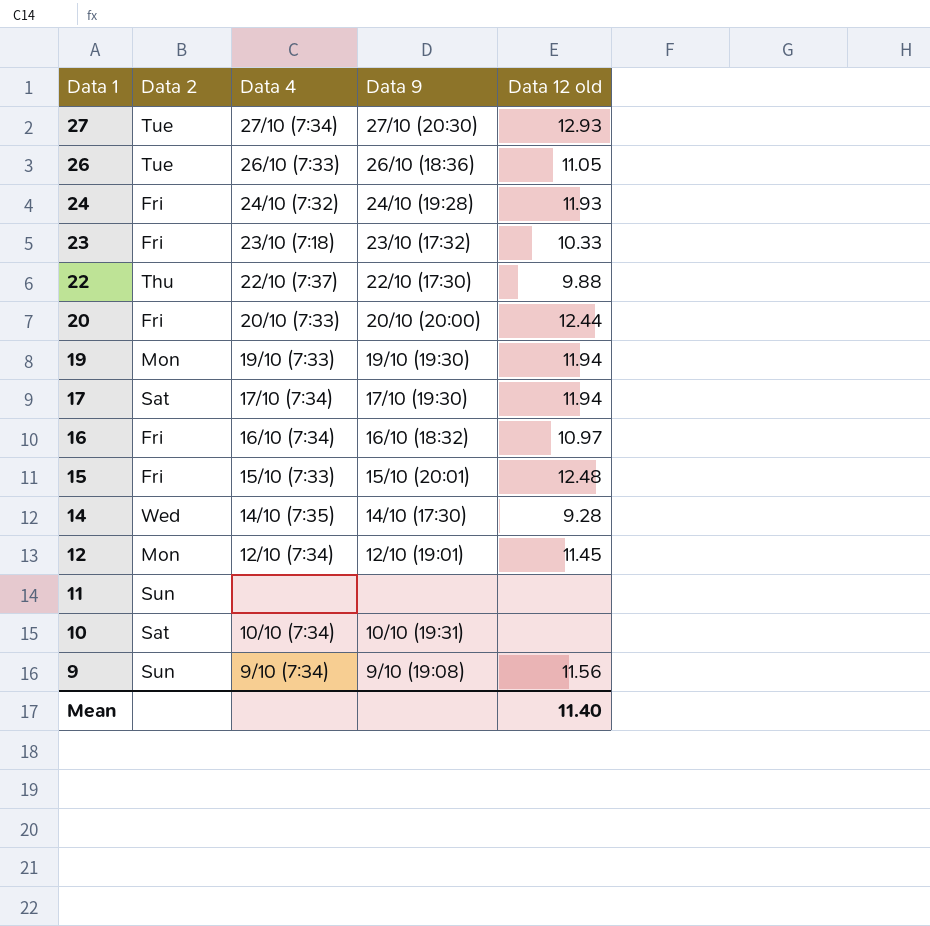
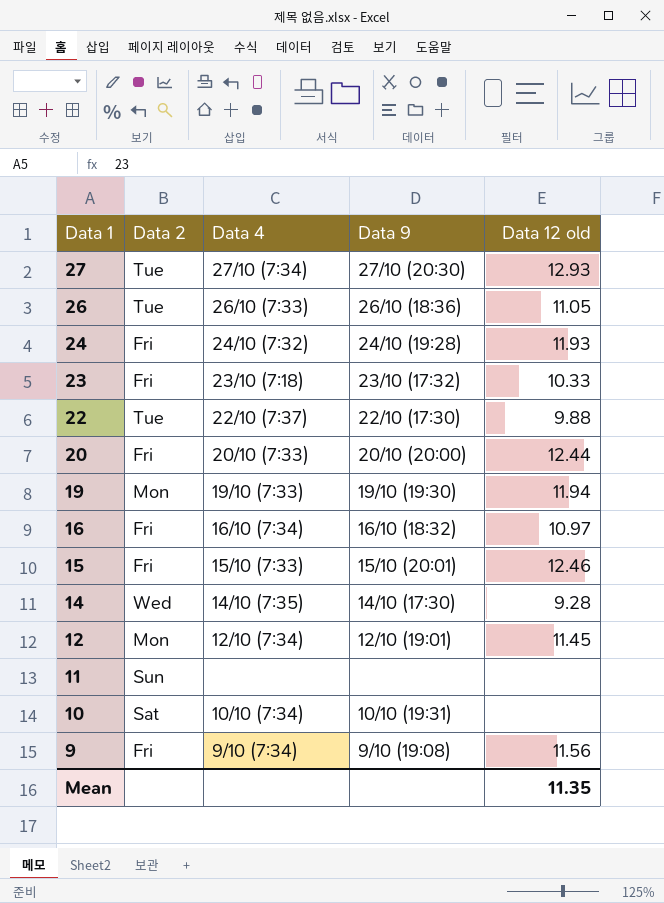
row 17: Sat | 17/10 (7:34) | 17/10 (19:30) | 11.94 -> none
22 | Data 2: Thu -> Tue
15 | Data 12 old: 12.48 -> 12.46
9 | Data 2: Sun -> Fri
Mean | Data 12 old: 11.40 -> 11.35

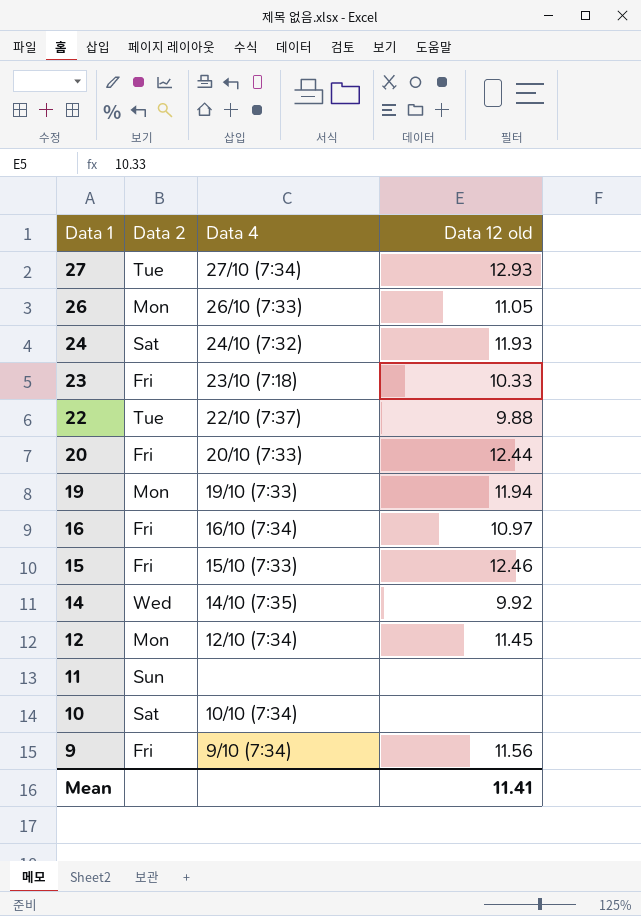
column Data 9 | position: 4 -> none
26 | Data 2: Tue -> Mon
24 | Data 2: Fri -> Sat
14 | Data 12 old: 9.28 -> 9.92
Mean | Data 12 old: 11.35 -> 11.41

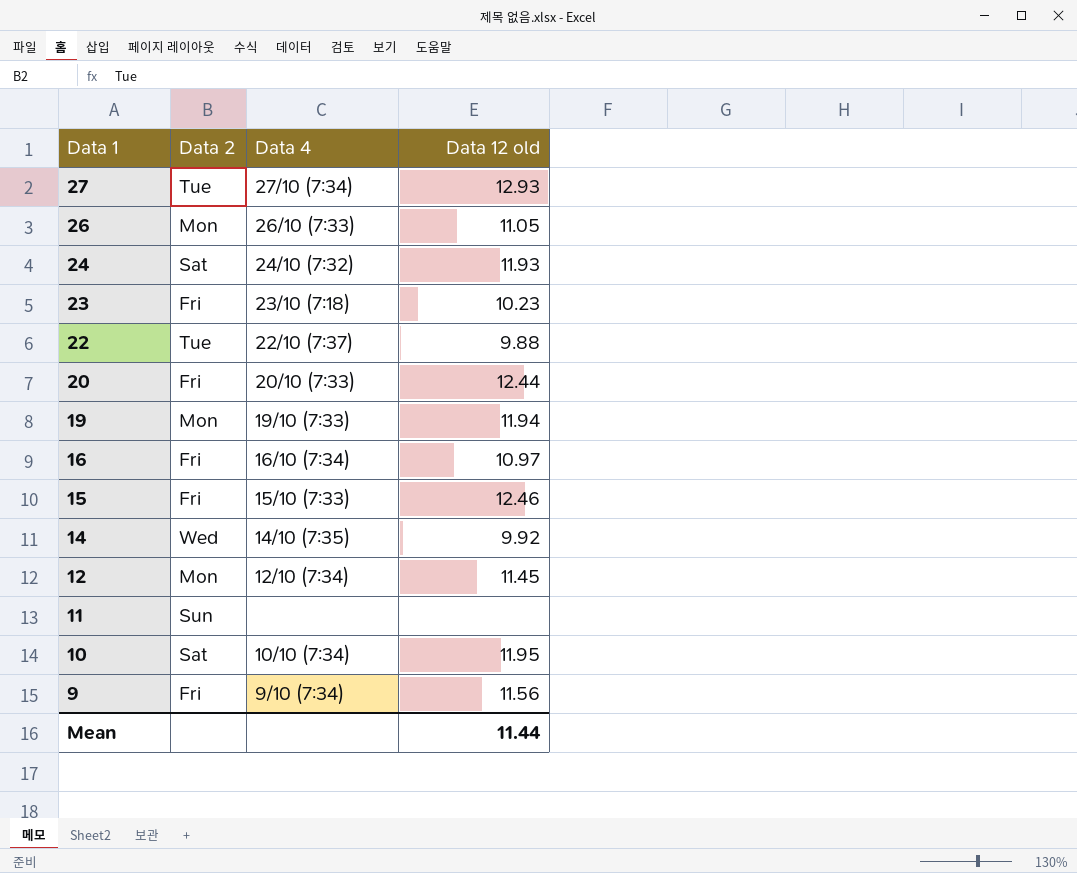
23 | Data 12 old: 10.33 -> 10.23
10 | Data 12 old: none -> 11.95
Mean | Data 12 old: 11.41 -> 11.44

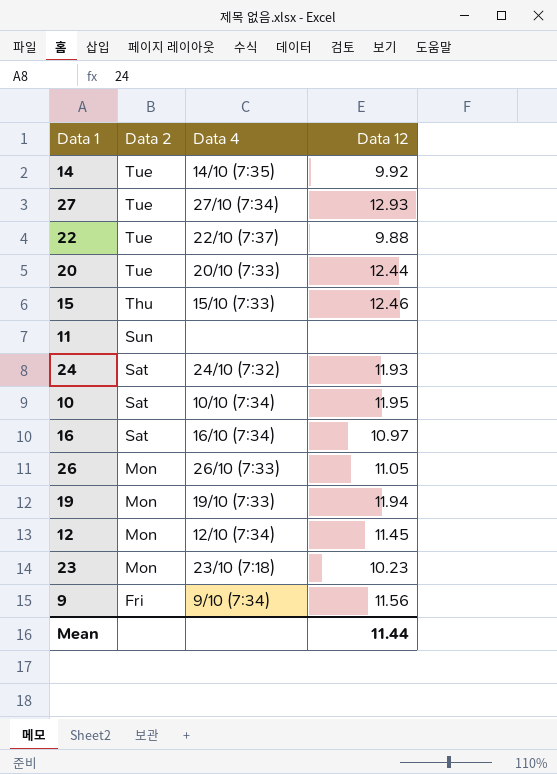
row order: Data 1 descending -> Data 2 descending
column name: Data 12 old -> Data 12
14 | Data 2: Wed -> Tue
20 | Data 2: Fri -> Tue
15 | Data 2: Fri -> Thu
16 | Data 2: Fri -> Sat
23 | Data 2: Fri -> Mon

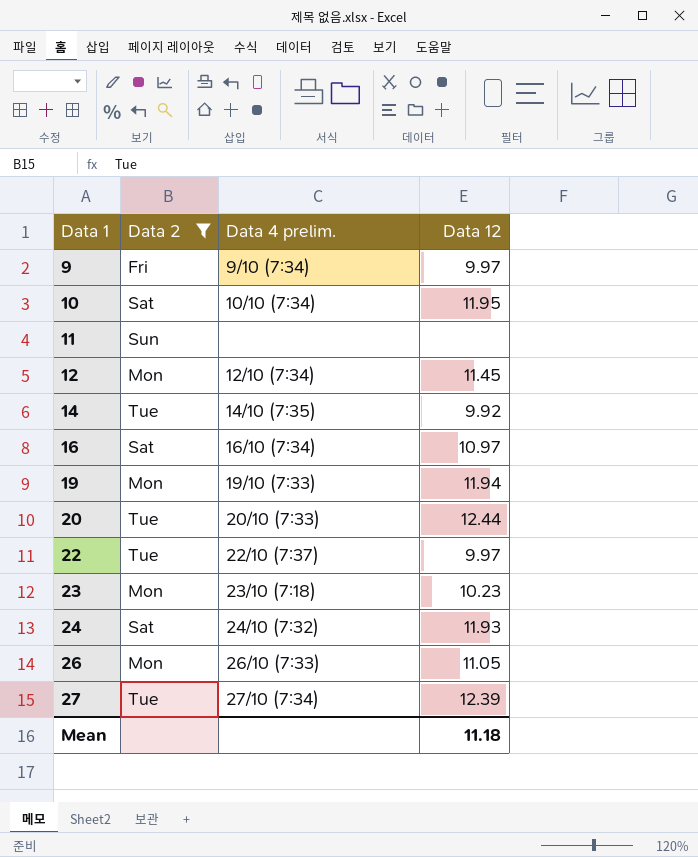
filter: none -> Data 2 != Thu
row order: Data 2 descending -> Data 1 ascending
column name: Data 4 -> Data 4 prelim.
9 | Data 12: 11.56 -> 9.97
22 | Data 12: 9.88 -> 9.97
27 | Data 12: 12.93 -> 12.39
Mean | Data 12: 11.44 -> 11.18

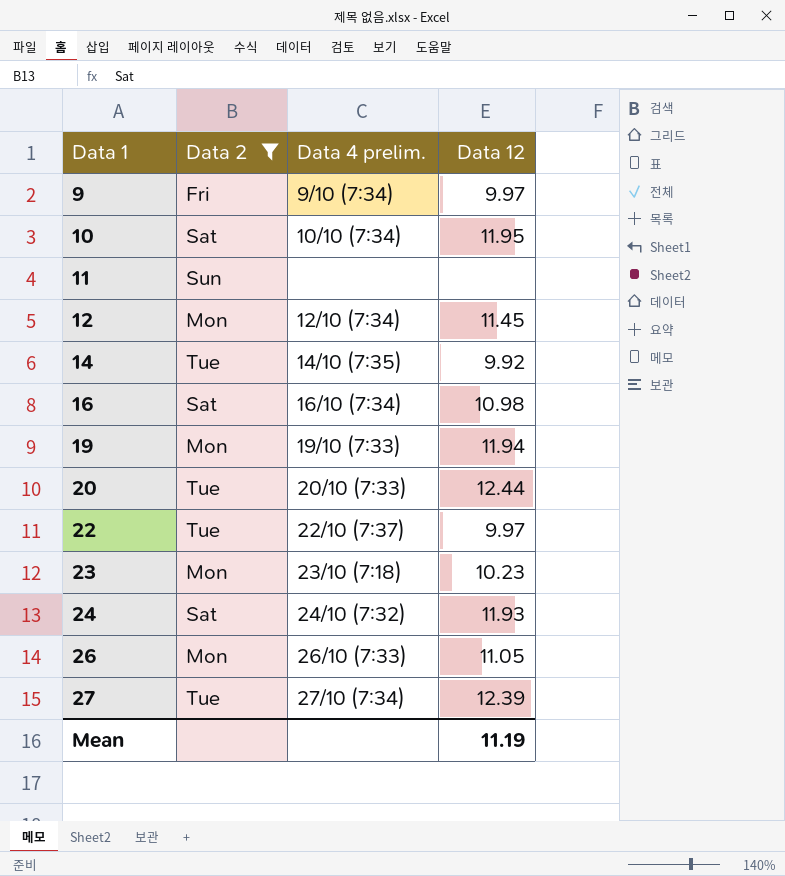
16 | Data 12: 10.97 -> 10.98
Mean | Data 12: 11.18 -> 11.19

